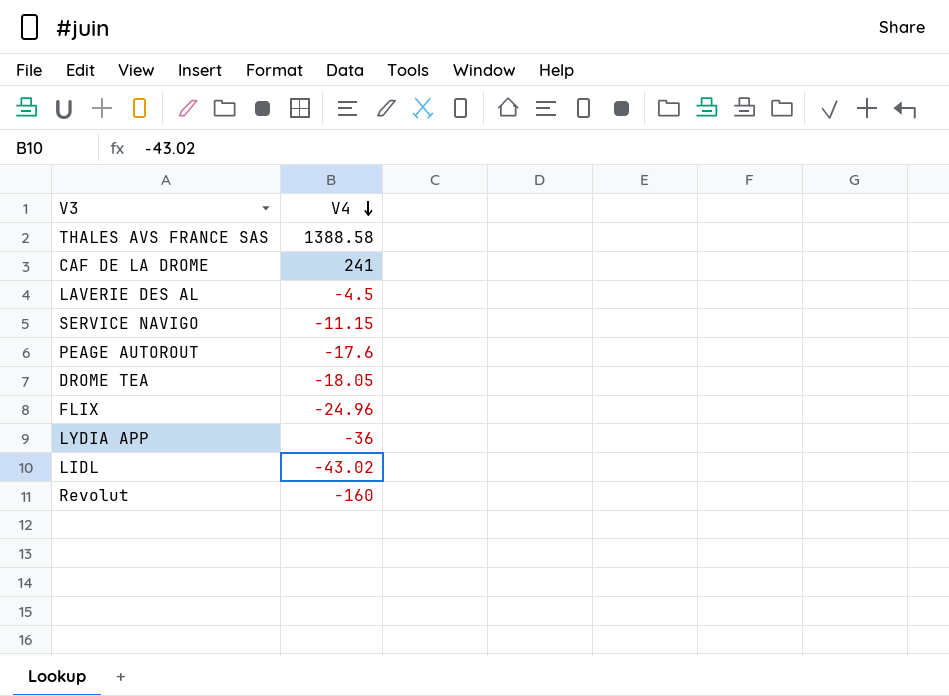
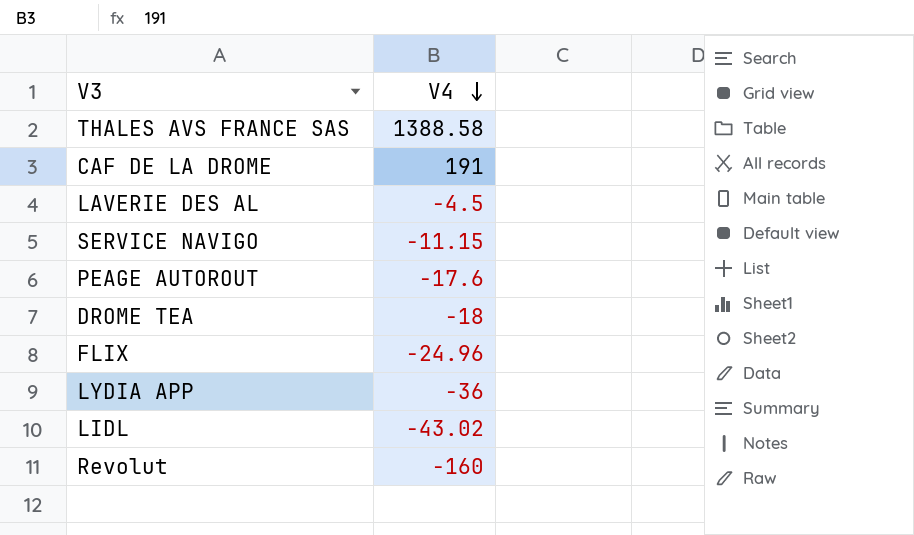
CAF DE LA DROME | V4: 241 -> 191
DROME TEA | V4: -18.05 -> -18

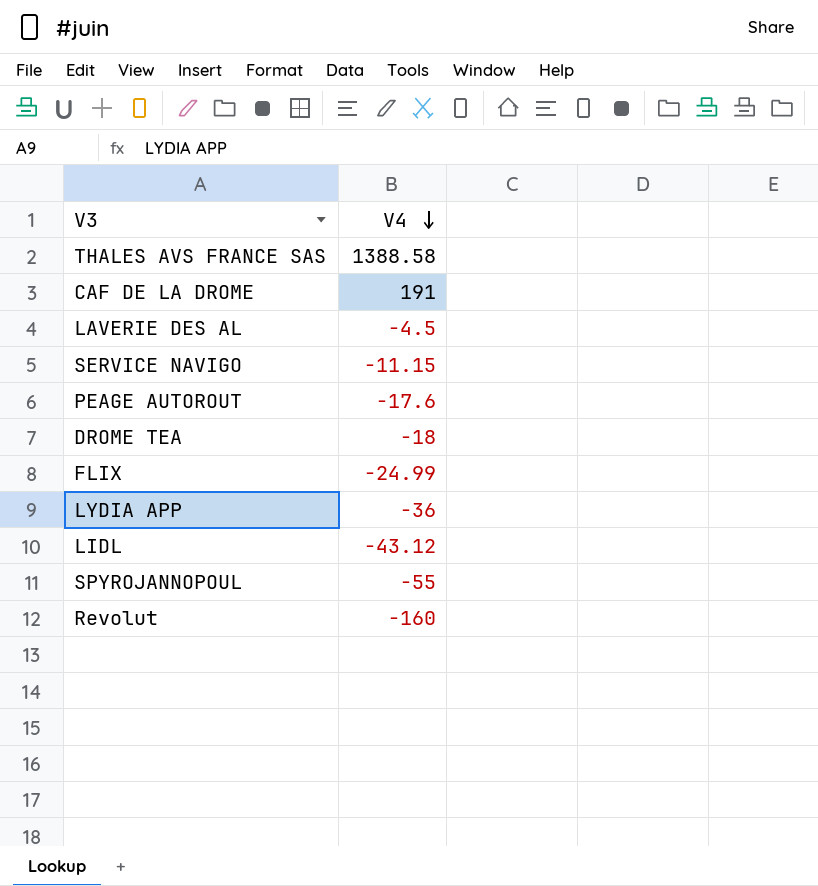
FLIX | V4: -24.96 -> -24.99
LIDL | V4: -43.02 -> -43.12
row SPYROJANNOPOUL: none -> -55

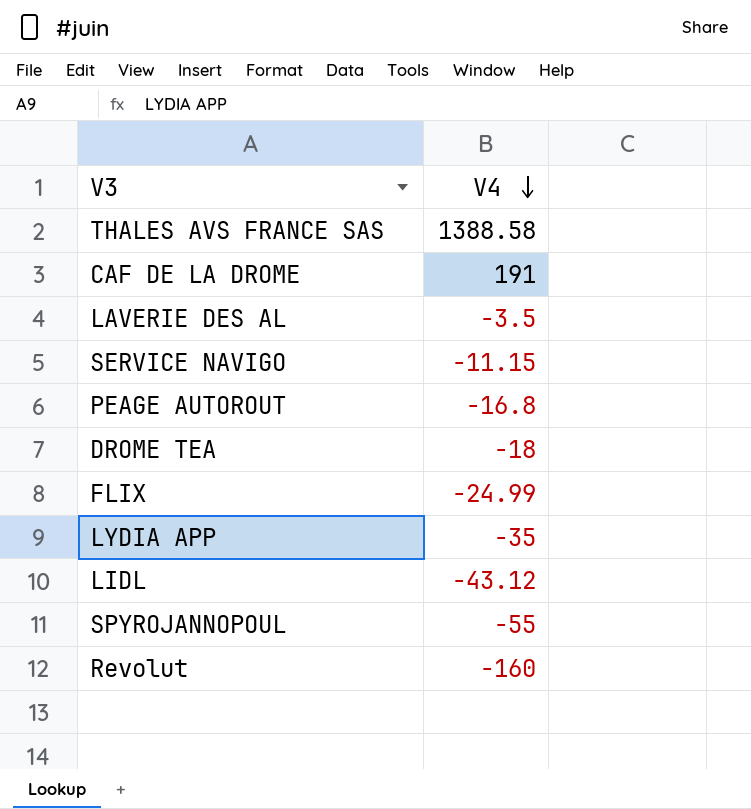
LAVERIE DES AL | V4: -4.5 -> -3.5
PEAGE AUTOROUT | V4: -17.6 -> -16.8
LYDIA APP | V4: -36 -> -35

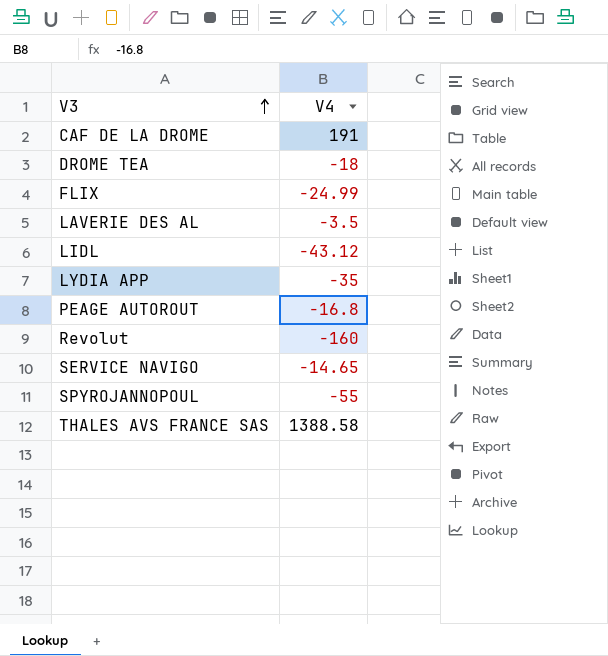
row order: V4 descending -> V3 ascending
SERVICE NAVIGO | V4: -11.15 -> -14.65

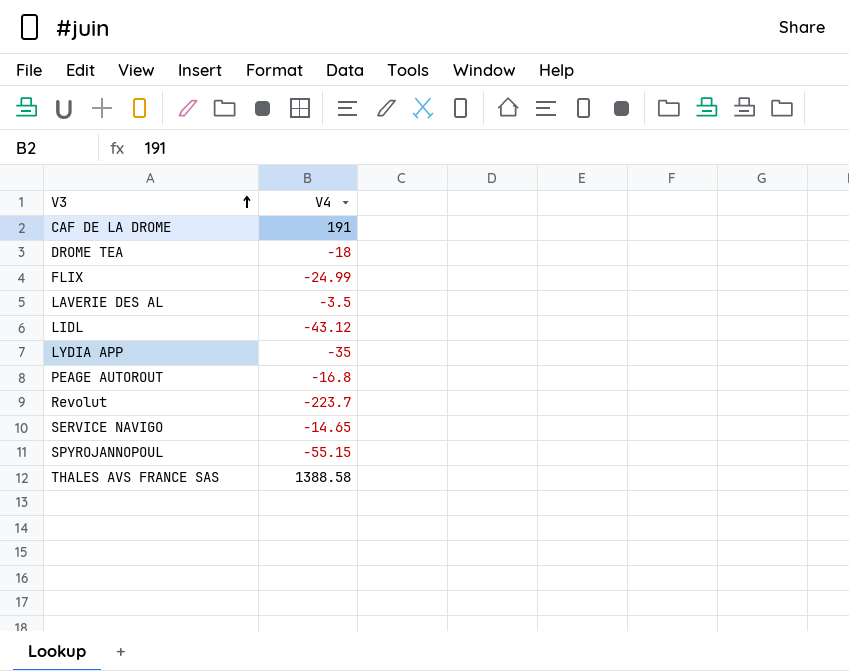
Revolut | V4: -160 -> -223.7
SPYROJANNOPOUL | V4: -55 -> -55.15

